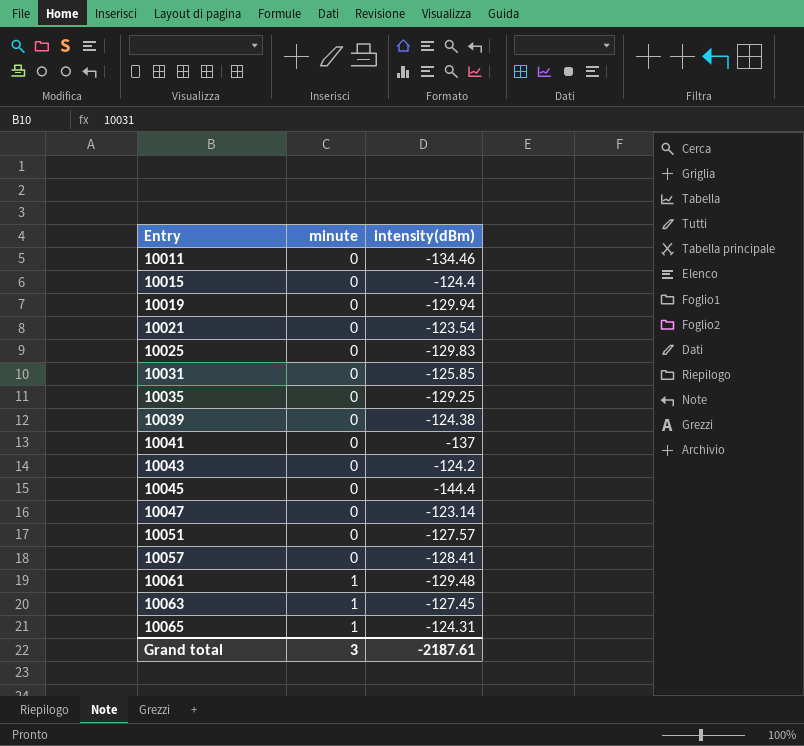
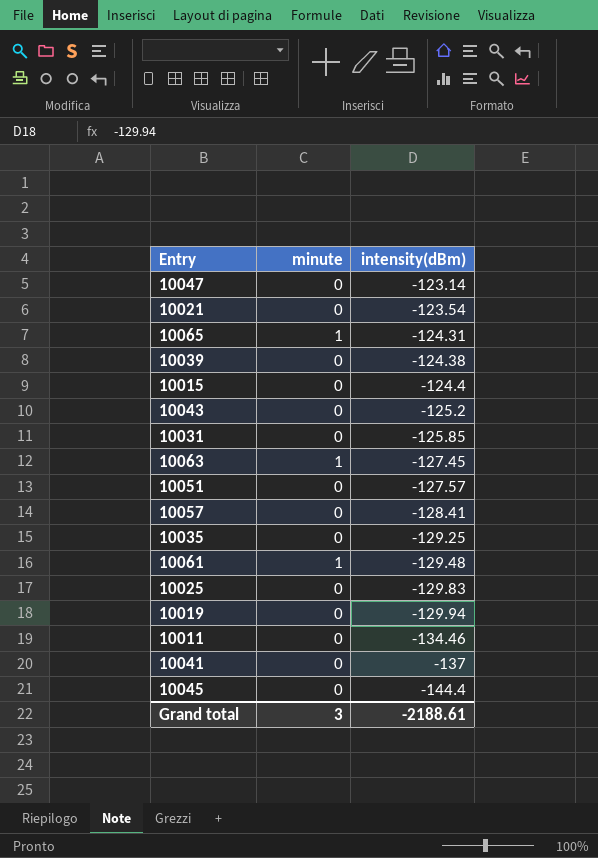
row order: Entry ascending -> intensity(dBm) descending
10043 | intensity(dBm): -124.2 -> -125.2
Grand total | intensity(dBm): -2187.61 -> -2188.61

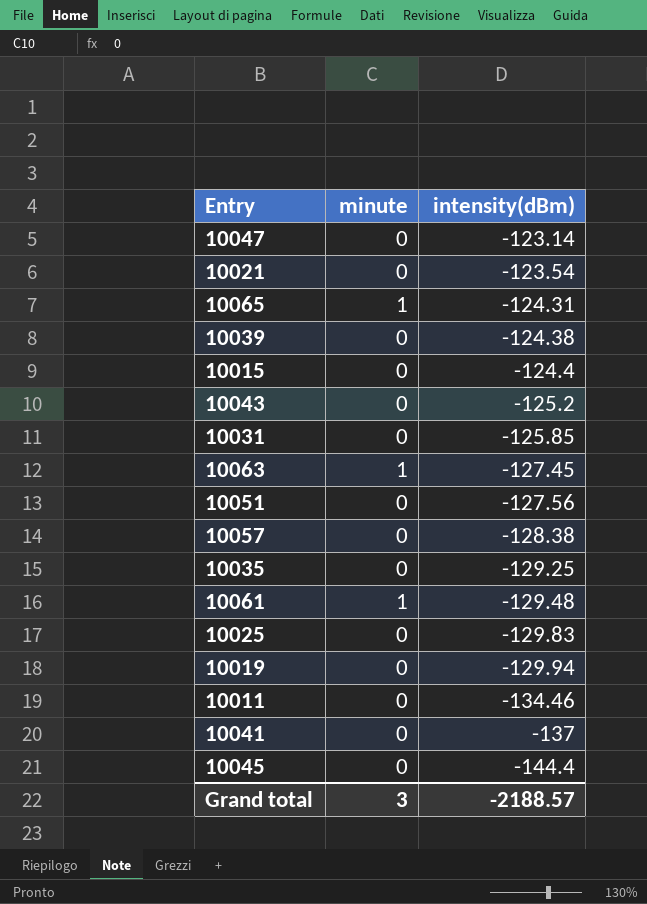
10051 | intensity(dBm): -127.57 -> -127.56
10057 | intensity(dBm): -128.41 -> -128.38
Grand total | intensity(dBm): -2188.61 -> -2188.57

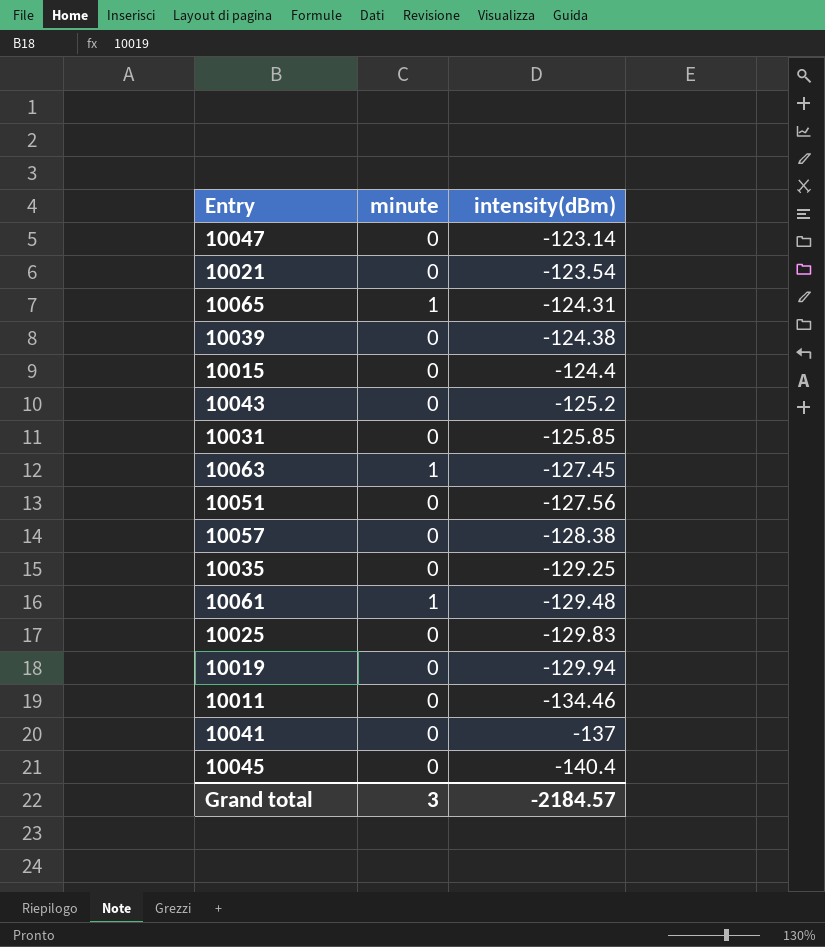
10045 | intensity(dBm): -144.4 -> -140.4
Grand total | intensity(dBm): -2188.57 -> -2184.57

